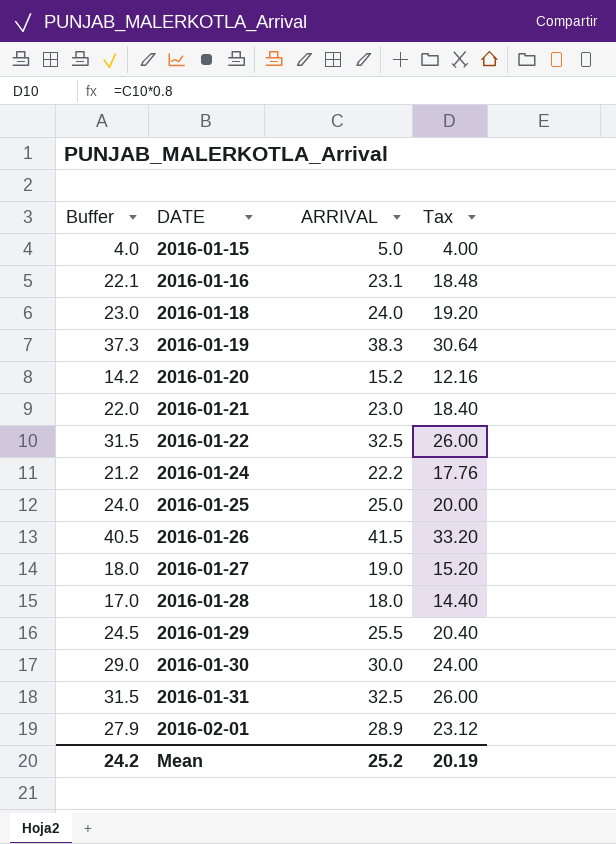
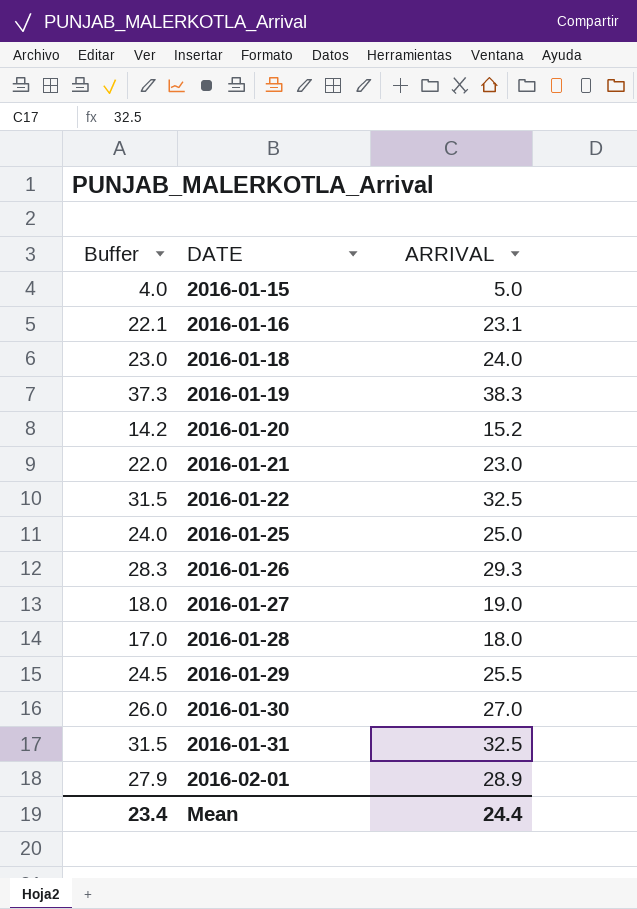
column Tax | formula: [ARRIVAL] * 0.8 -> none
row 2016-01-24: 21.2 | 22.2 | 17.76 -> none
2016-01-26 | Buffer: 40.5 -> 28.3
2016-01-26 | ARRIVAL: 41.5 -> 29.3
2016-01-30 | Buffer: 29.0 -> 26.0
2016-01-30 | ARRIVAL: 30.0 -> 27.0
Mean | Buffer: 24.2 -> 23.4
Mean | ARRIVAL: 25.2 -> 24.4

